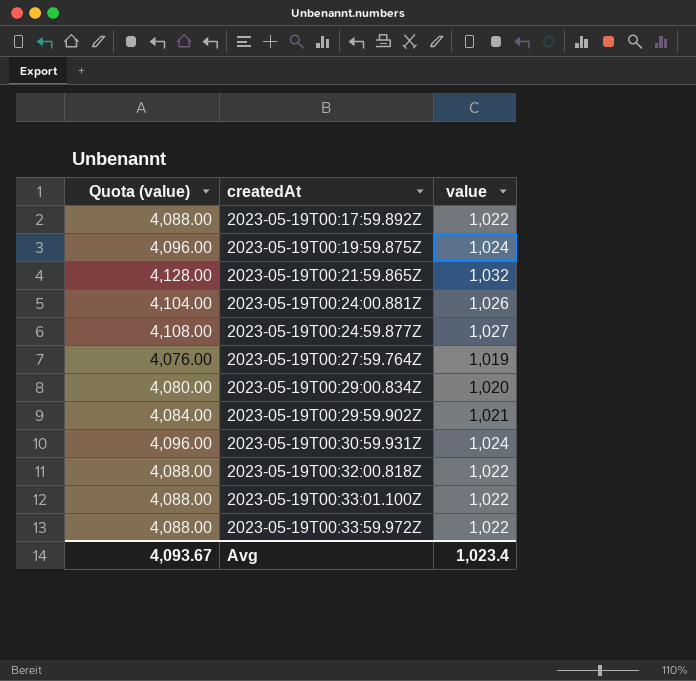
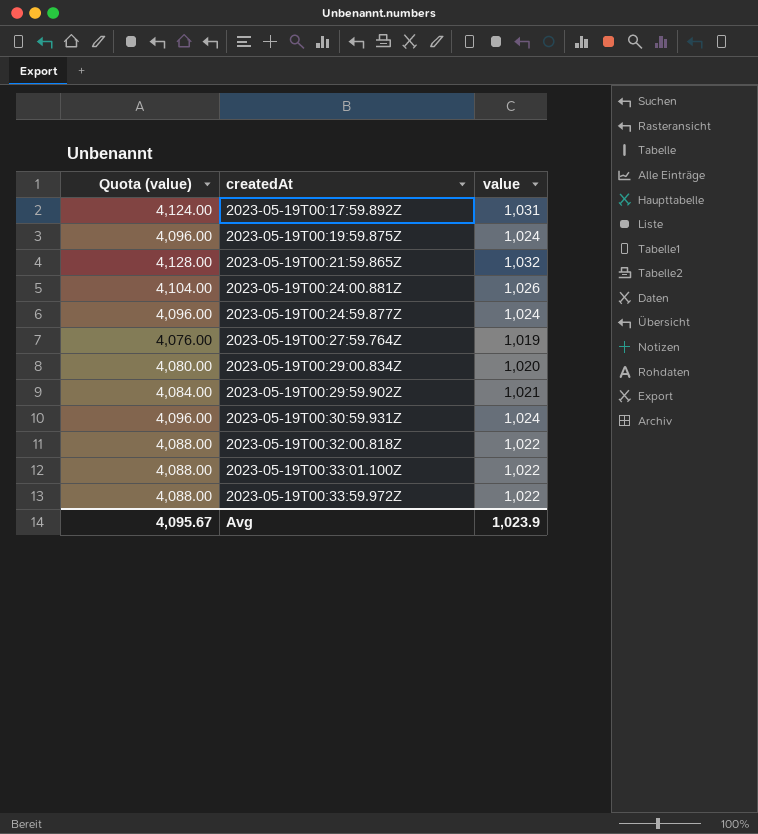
2023-05-19T00:17:59.892Z | Quota (value): 4,088.00 -> 4,124.00
2023-05-19T00:17:59.892Z | value: 1,022 -> 1,031
2023-05-19T00:24:59.877Z | Quota (value): 4,108.00 -> 4,096.00
2023-05-19T00:24:59.877Z | value: 1,027 -> 1,024
Avg | Quota (value): 4,093.67 -> 4,095.67
Avg | value: 1,023.4 -> 1,023.9

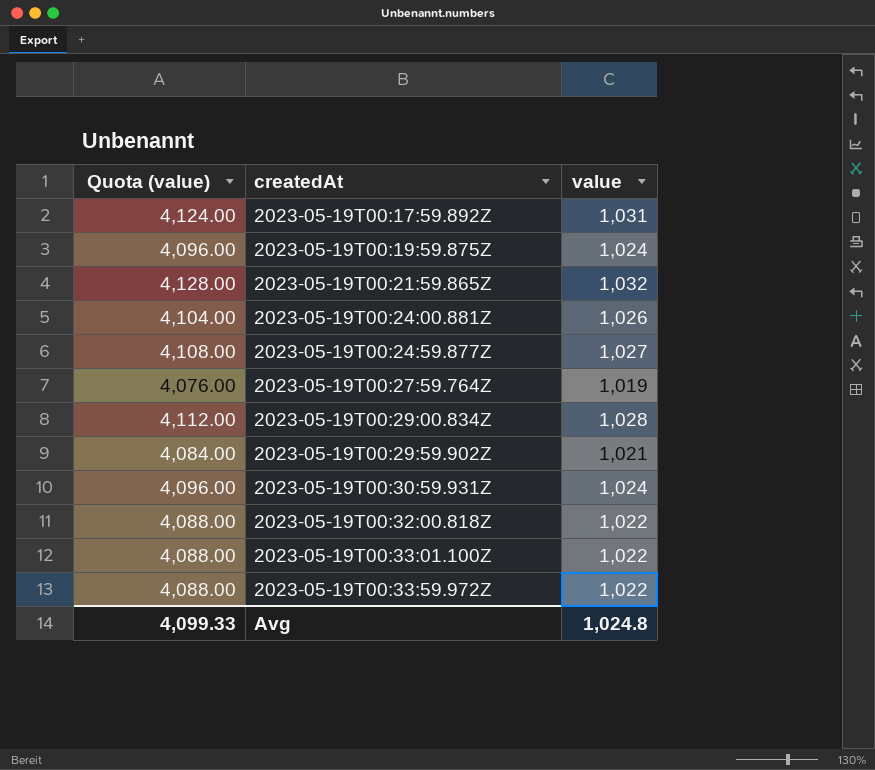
2023-05-19T00:24:59.877Z | Quota (value): 4,096.00 -> 4,108.00
2023-05-19T00:24:59.877Z | value: 1,024 -> 1,027
2023-05-19T00:29:00.834Z | Quota (value): 4,080.00 -> 4,112.00
2023-05-19T00:29:00.834Z | value: 1,020 -> 1,028
Avg | Quota (value): 4,095.67 -> 4,099.33
Avg | value: 1,023.9 -> 1,024.8

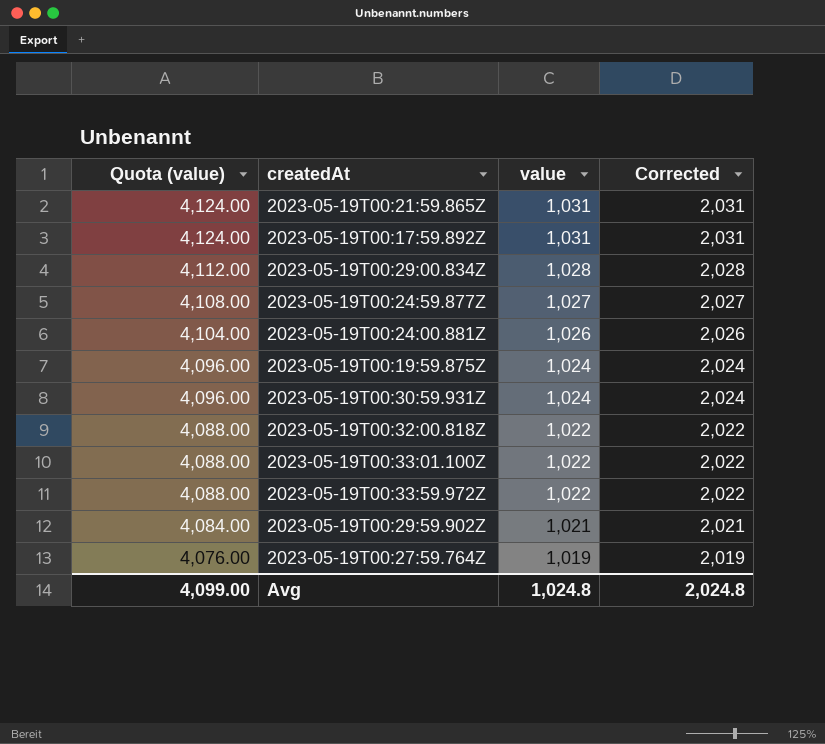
row order: createdAt ascending -> Quota (value) descending
column Corrected | formula: none -> [value] + 1000
2023-05-19T00:21:59.865Z | Quota (value): 4,128.00 -> 4,124.00
2023-05-19T00:21:59.865Z | value: 1,032 -> 1,031
Avg | Quota (value): 4,099.33 -> 4,099.00

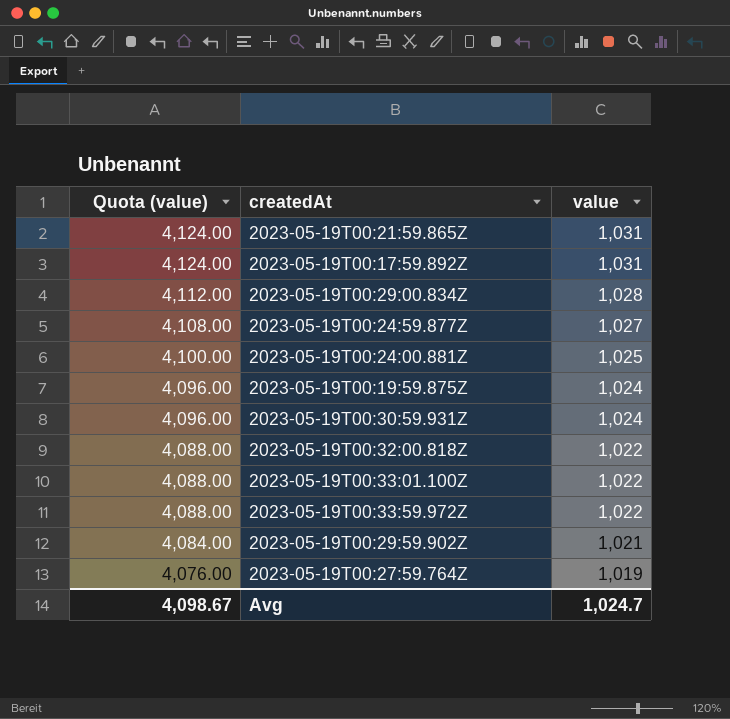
column Corrected | formula: [value] + 1000 -> none
2023-05-19T00:24:00.881Z | Quota (value): 4,104.00 -> 4,100.00
2023-05-19T00:24:00.881Z | value: 1,026 -> 1,025
Avg | Quota (value): 4,099.00 -> 4,098.67
Avg | value: 1,024.8 -> 1,024.7

